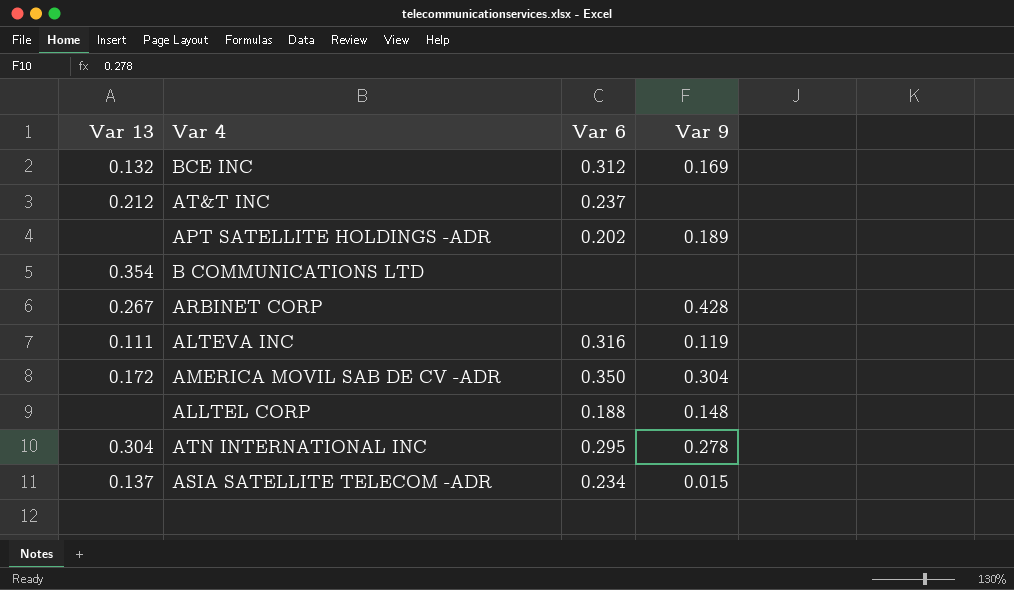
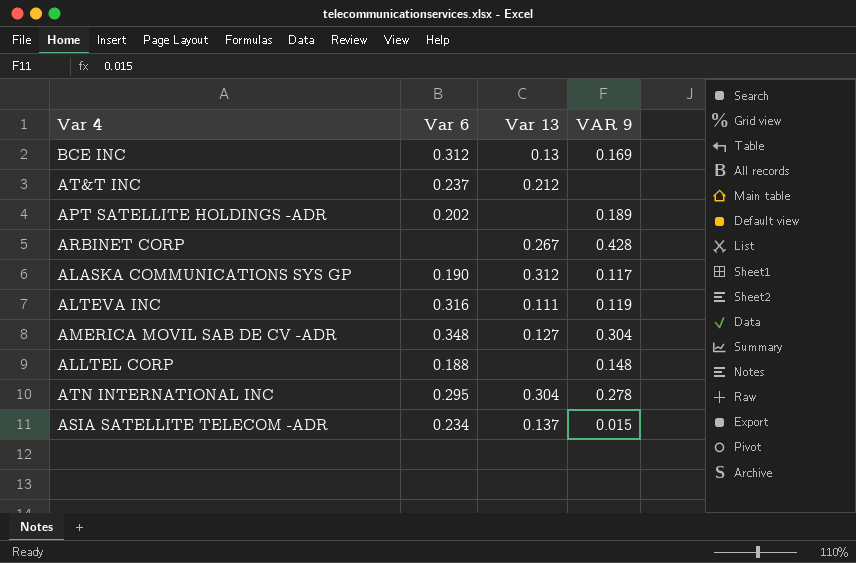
column Var 13 | position: 1 -> 3
column name: Var 9 -> VAR 9
row B COMMUNICATIONS LTD: 0.354 | none | none -> none
BCE INC | Var 13: 0.132 -> 0.13
row ALASKA COMMUNICATIONS SYS GP: none -> 0.190 | 0.312 | 0.117
AMERICA MOVIL SAB DE CV -ADR | Var 6: 0.350 -> 0.348
AMERICA MOVIL SAB DE CV -ADR | Var 13: 0.172 -> 0.127

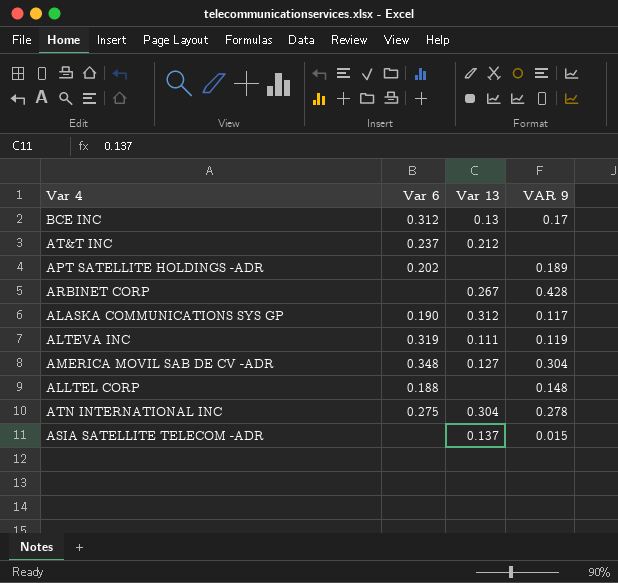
BCE INC | VAR 9: 0.169 -> 0.17
ALTEVA INC | Var 6: 0.316 -> 0.319
ATN INTERNATIONAL INC | Var 6: 0.295 -> 0.275
ASIA SATELLITE TELECOM -ADR | Var 6: 0.234 -> none

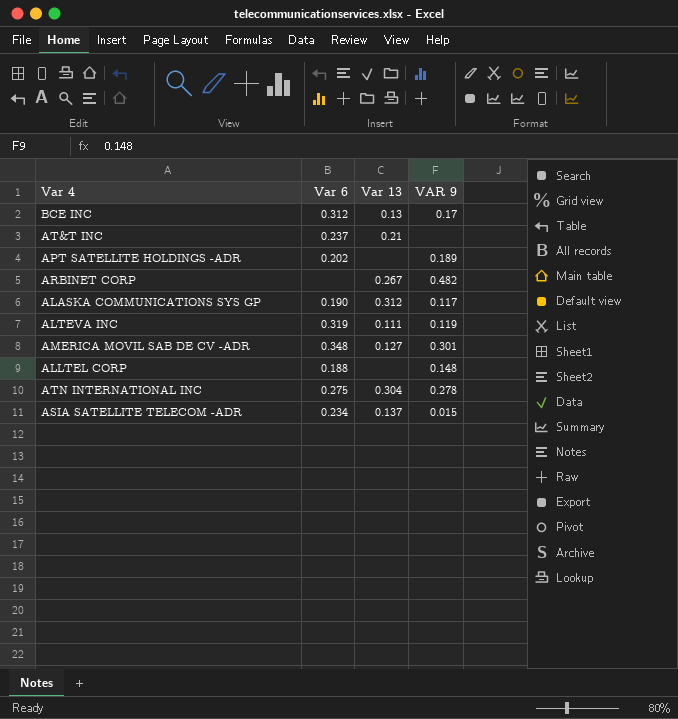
AT&T INC | Var 13: 0.212 -> 0.21
ARBINET CORP | VAR 9: 0.428 -> 0.482
AMERICA MOVIL SAB DE CV -ADR | VAR 9: 0.304 -> 0.301
ASIA SATELLITE TELECOM -ADR | Var 6: none -> 0.234

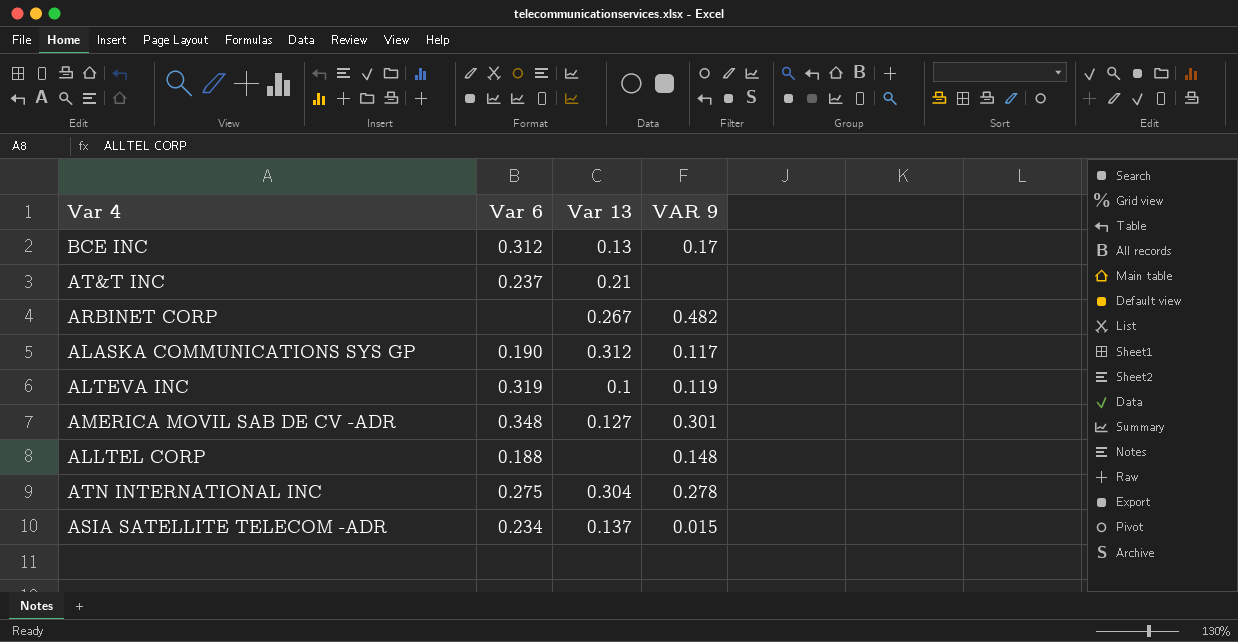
row APT SATELLITE HOLDINGS -ADR: 0.202 | none | 0.189 -> none
ALTEVA INC | Var 13: 0.111 -> 0.1

